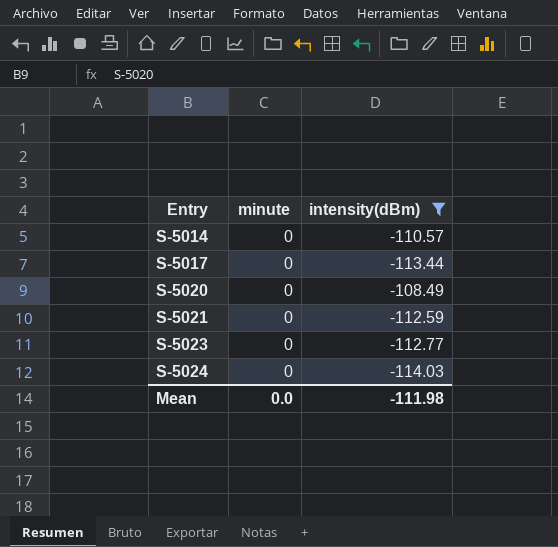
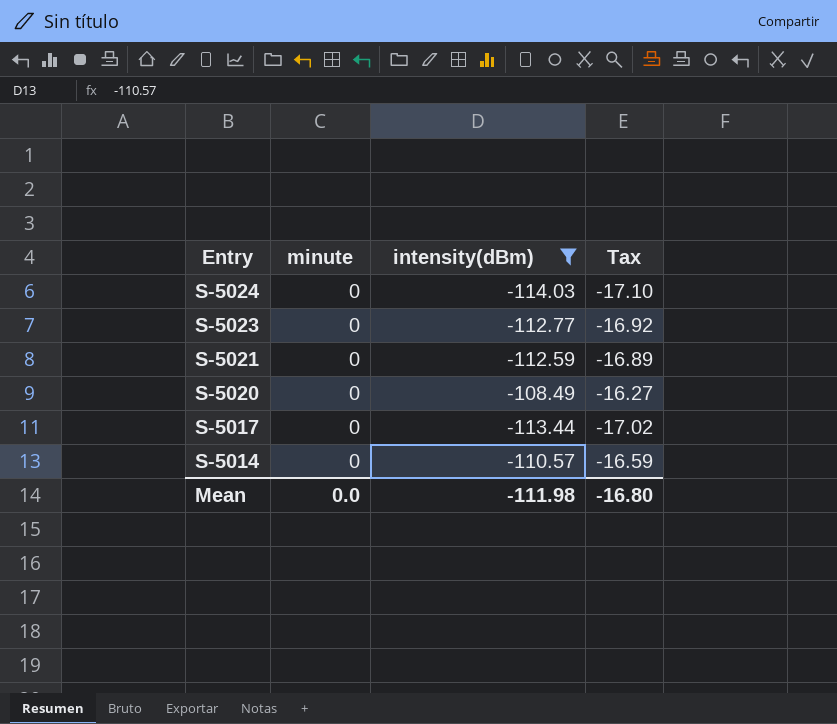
row order: Entry ascending -> Entry descending
column Tax | formula: none -> [intensity(dBm)] * 0.15

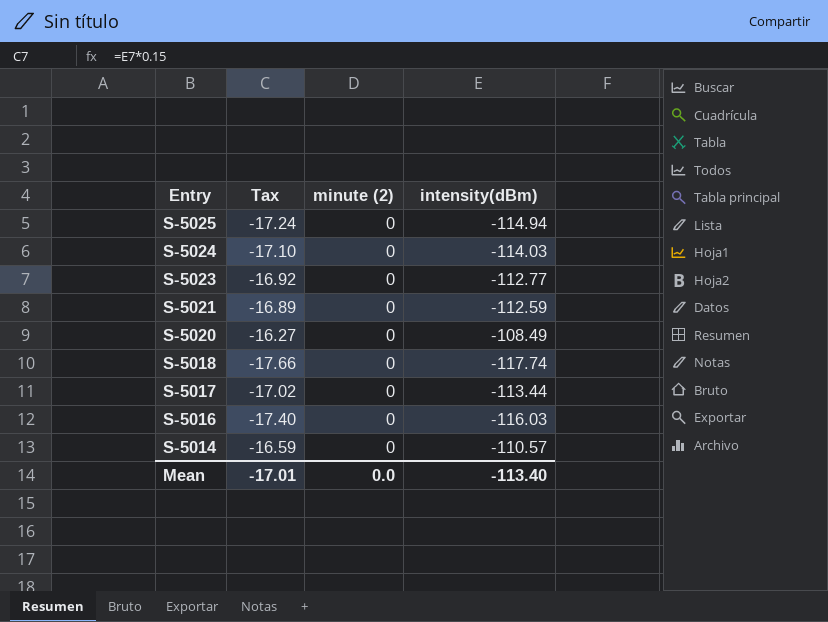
filter: intensity(dBm) >= -114.03 -> none
column Tax | position: 4 -> 2
column name: minute -> minute (2)
Mean | Tax: -16.80 -> -17.01
Mean | intensity(dBm): -111.98 -> -113.40

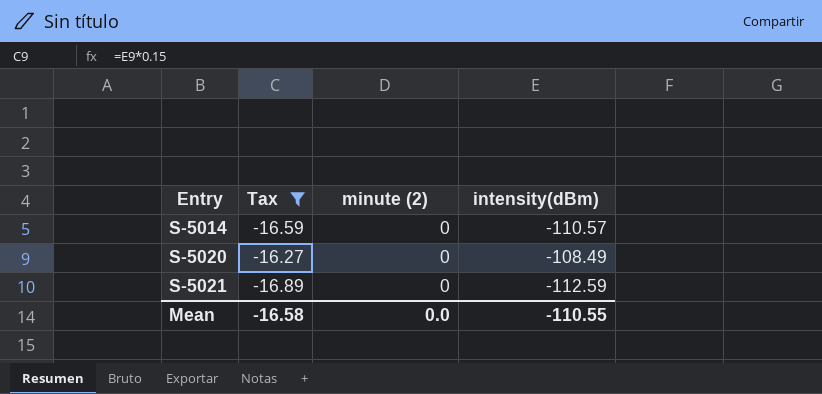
filter: none -> Tax >= -16.89
row order: Entry descending -> Entry ascending
Mean | Tax: -17.01 -> -16.58
Mean | intensity(dBm): -113.40 -> -110.55

